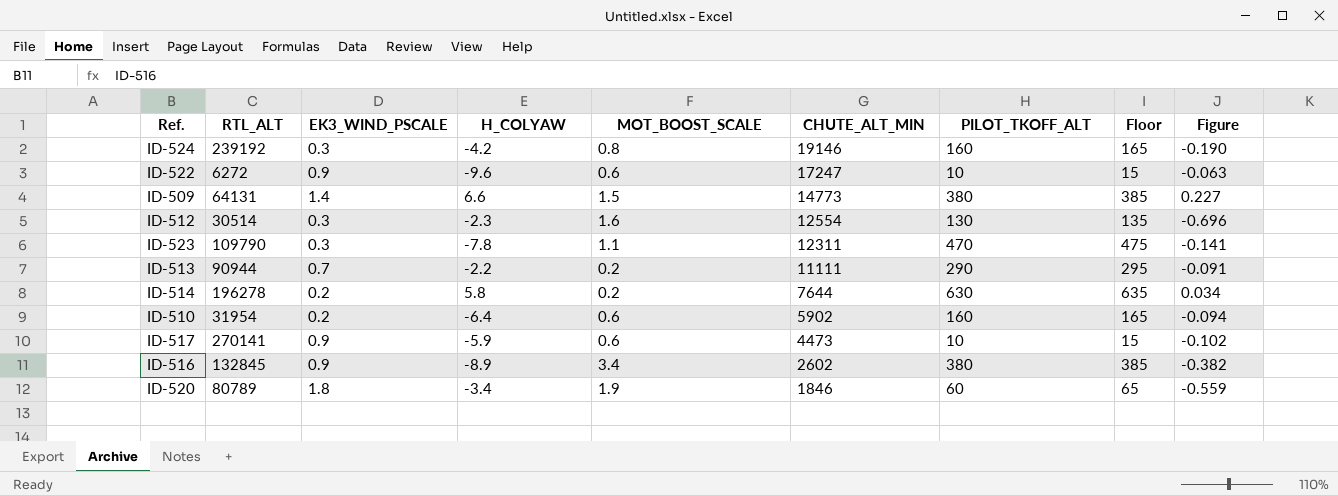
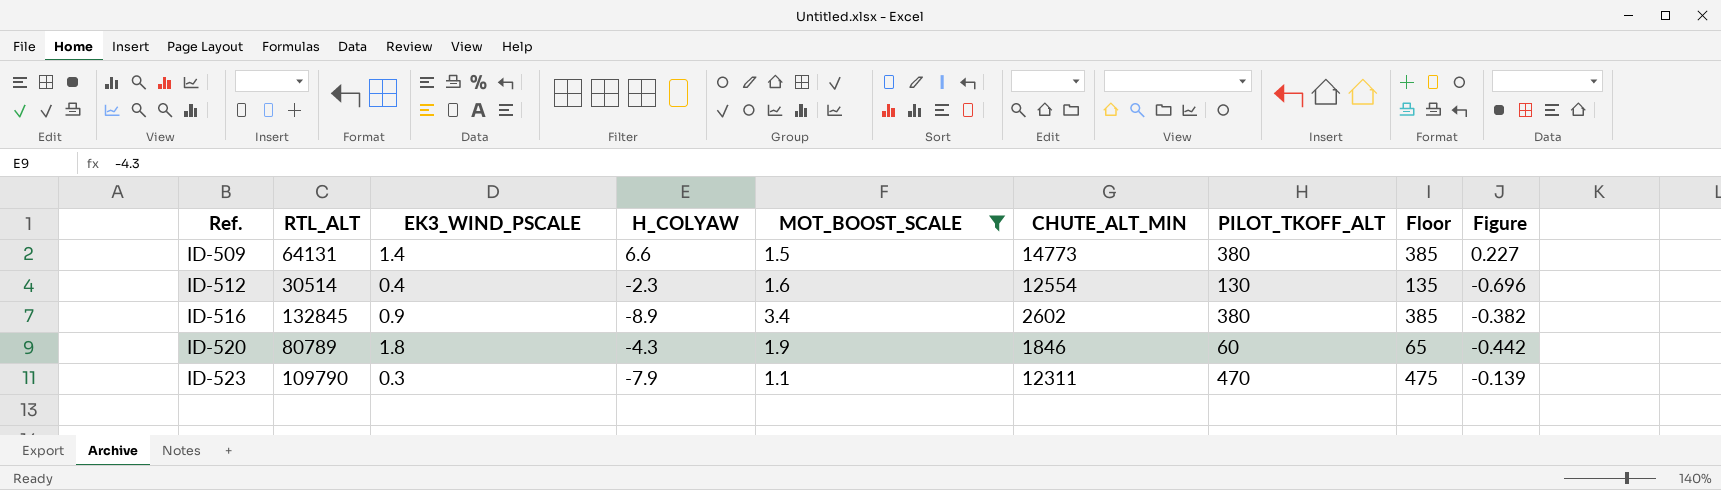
filter: none -> MOT_BOOST_SCALE >= 1.1
row order: CHUTE_ALT_MIN descending -> Ref. ascending
ID-512 | EK3_WIND_PSCALE: 0.3 -> 0.4
ID-520 | H_COLYAW: -3.4 -> -4.3
ID-520 | Figure: -0.559 -> -0.442
ID-523 | H_COLYAW: -7.8 -> -7.9
ID-523 | Figure: -0.141 -> -0.139

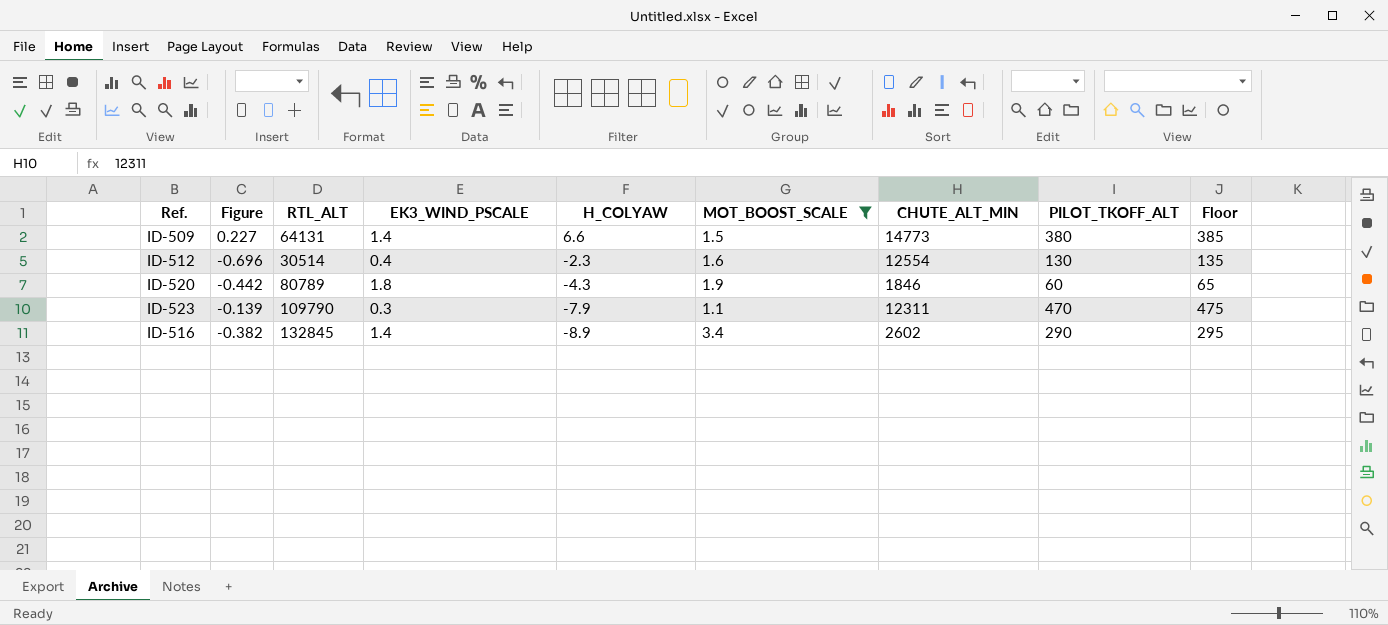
row order: Ref. ascending -> H_COLYAW descending
column Figure | position: 9 -> 2
ID-516 | EK3_WIND_PSCALE: 0.9 -> 1.4
ID-516 | PILOT_TKOFF_ALT: 380 -> 290
ID-516 | Floor: 385 -> 295

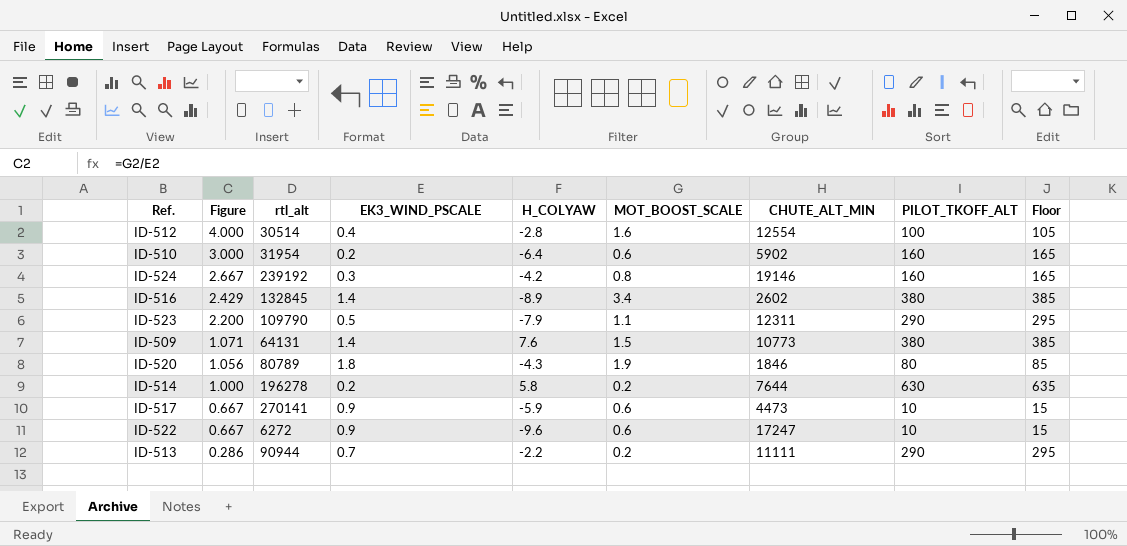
filter: MOT_BOOST_SCALE >= 1.1 -> none
row order: H_COLYAW descending -> Figure descending
column Figure | formula: [MOT_BOOST_SCALE] / [H_COLYAW] -> [MOT_BOOST_SCALE] / [EK3_WIND_PSCALE]
column name: RTL_ALT -> rtl_alt
ID-512 | H_COLYAW: -2.3 -> -2.8
ID-512 | PILOT_TKOFF_ALT: 130 -> 100
ID-512 | Floor: 135 -> 105
ID-516 | PILOT_TKOFF_ALT: 290 -> 380
ID-516 | Floor: 295 -> 385
ID-523 | EK3_WIND_PSCALE: 0.3 -> 0.5
ID-523 | PILOT_TKOFF_ALT: 470 -> 290
ID-523 | Floor: 475 -> 295
ID-509 | H_COLYAW: 6.6 -> 7.6
ID-509 | CHUTE_ALT_MIN: 14773 -> 10773
ID-520 | PILOT_TKOFF_ALT: 60 -> 80
ID-520 | Floor: 65 -> 85

